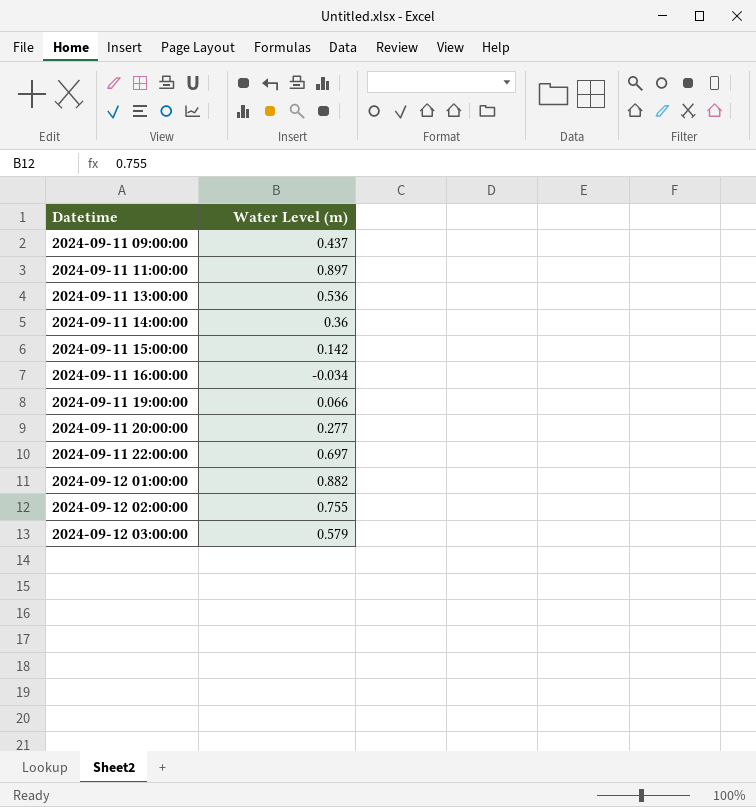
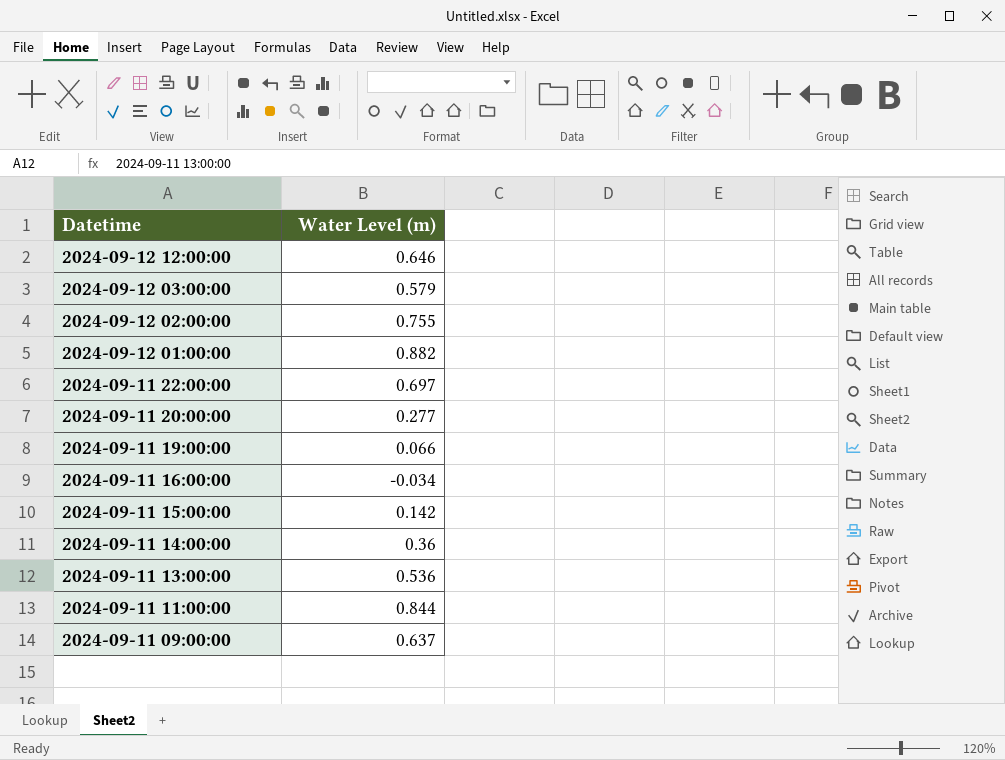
row order: Datetime ascending -> Datetime descending
row 2024-09-12 12:00:00: none -> 0.646
2024-09-11 11:00:00 | Water Level (m): 0.897 -> 0.844
2024-09-11 09:00:00 | Water Level (m): 0.437 -> 0.637

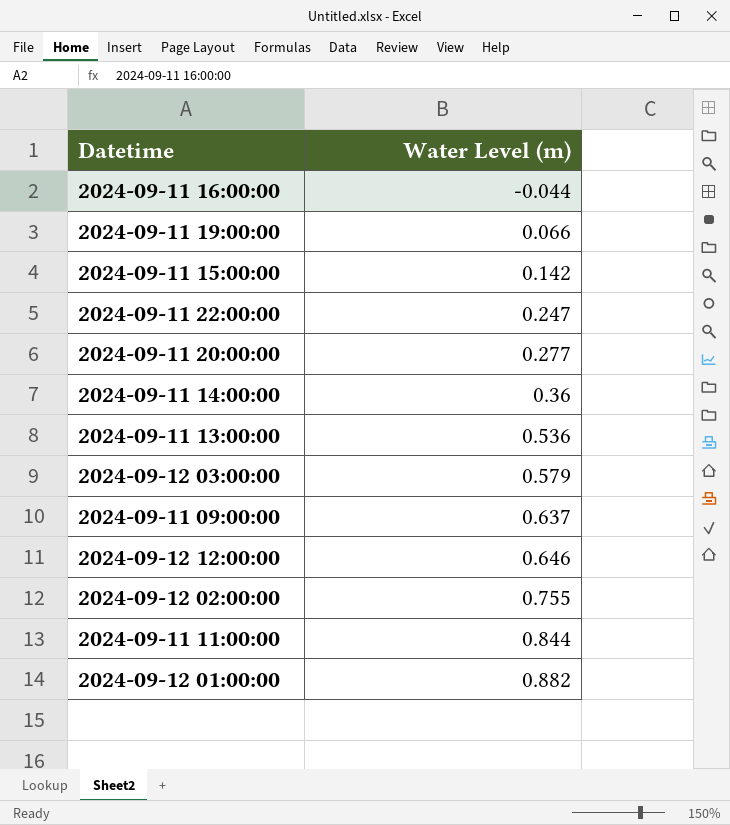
row order: Datetime descending -> Water Level (m) ascending
2024-09-11 16:00:00 | Water Level (m): -0.034 -> -0.044
2024-09-11 22:00:00 | Water Level (m): 0.697 -> 0.247

